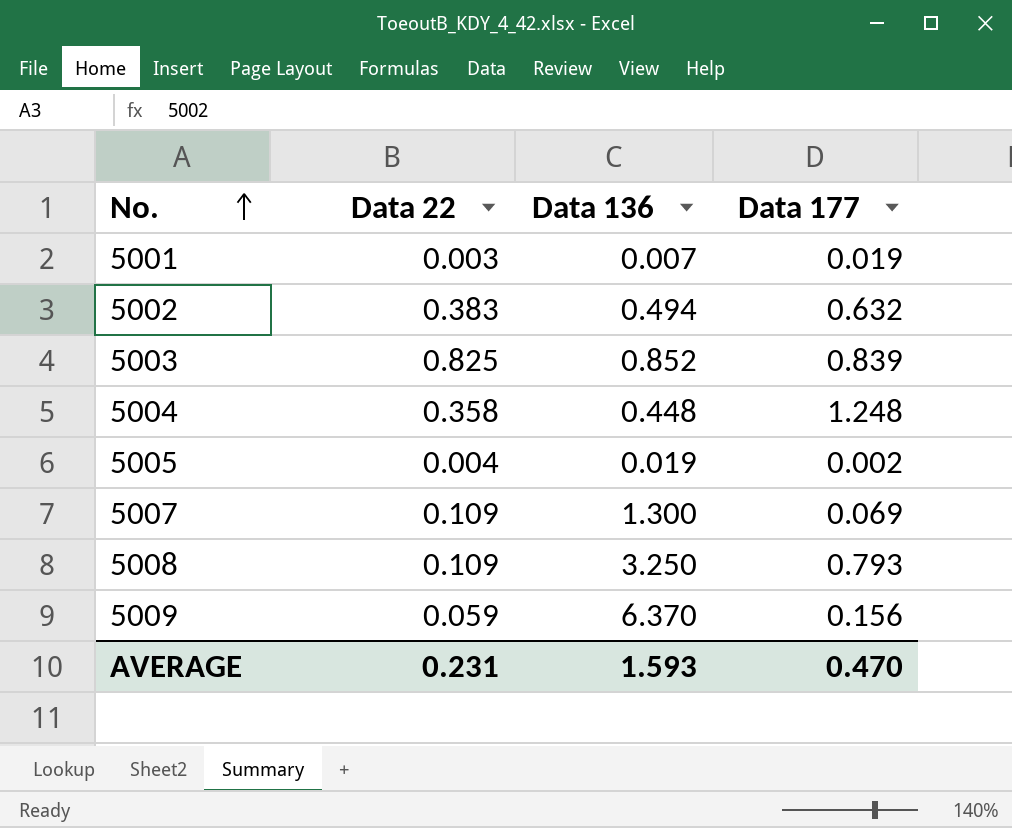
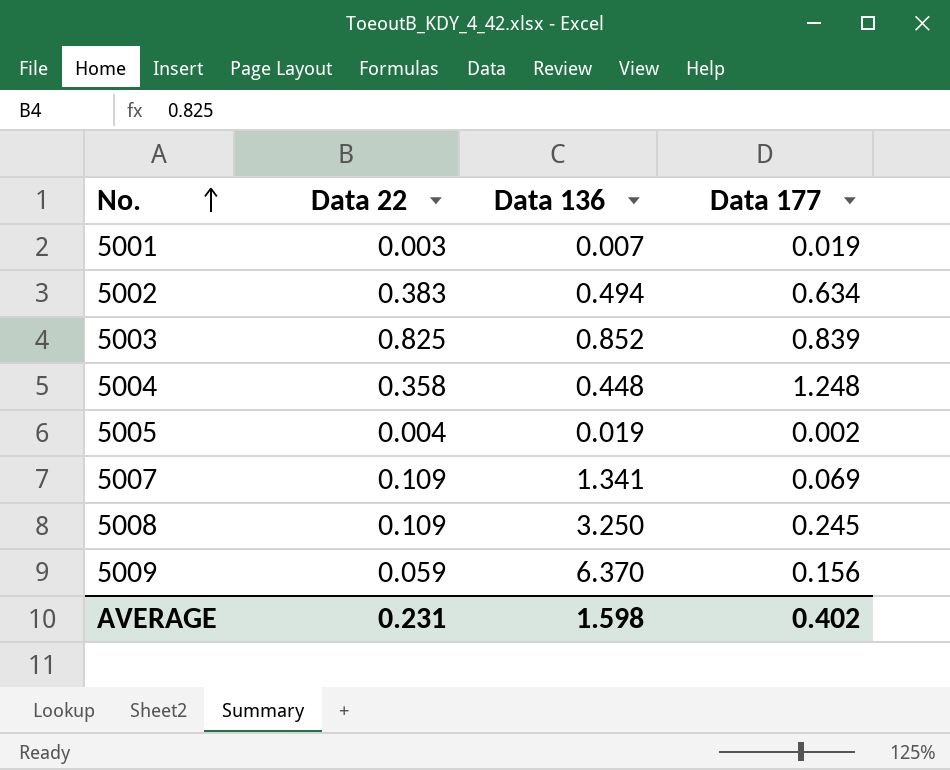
5002 | Data 177: 0.632 -> 0.634
5007 | Data 136: 1.300 -> 1.341
5008 | Data 177: 0.793 -> 0.245
AVERAGE | Data 136: 1.593 -> 1.598
AVERAGE | Data 177: 0.470 -> 0.402

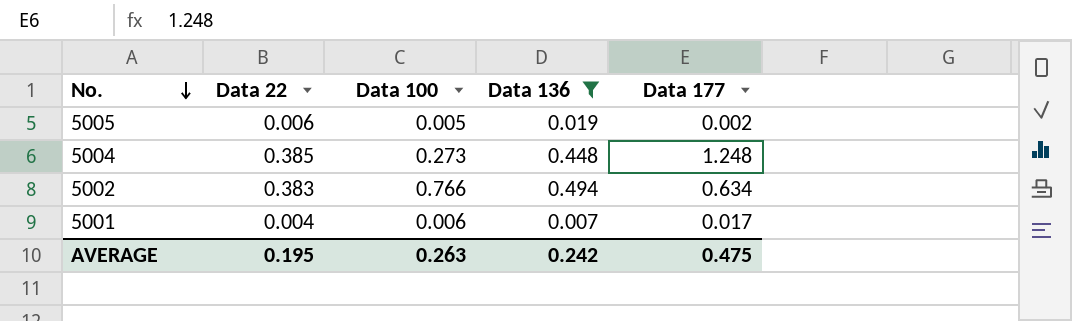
filter: none -> Data 136 <= 0.494
row order: No. ascending -> No. descending
column Data 100 | position: none -> 3
5005 | Data 22: 0.004 -> 0.006
5004 | Data 22: 0.358 -> 0.385
5001 | Data 22: 0.003 -> 0.004
5001 | Data 177: 0.019 -> 0.017
AVERAGE | Data 22: 0.231 -> 0.195
AVERAGE | Data 136: 1.598 -> 0.242
AVERAGE | Data 177: 0.402 -> 0.475

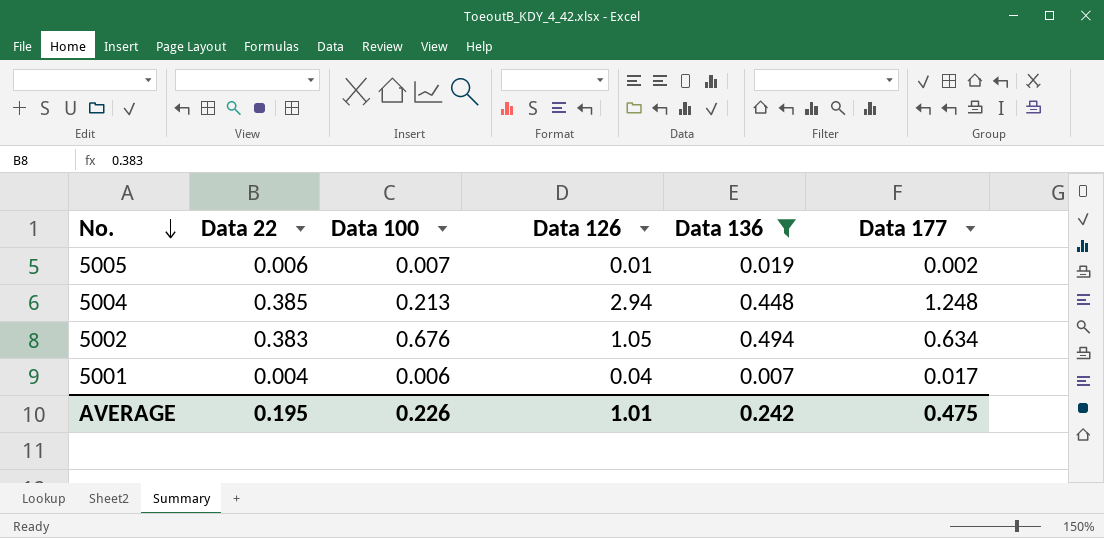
column Data 126 | position: none -> 4
5005 | Data 100: 0.005 -> 0.007
5004 | Data 100: 0.273 -> 0.213
5002 | Data 100: 0.766 -> 0.676
AVERAGE | Data 100: 0.263 -> 0.226

